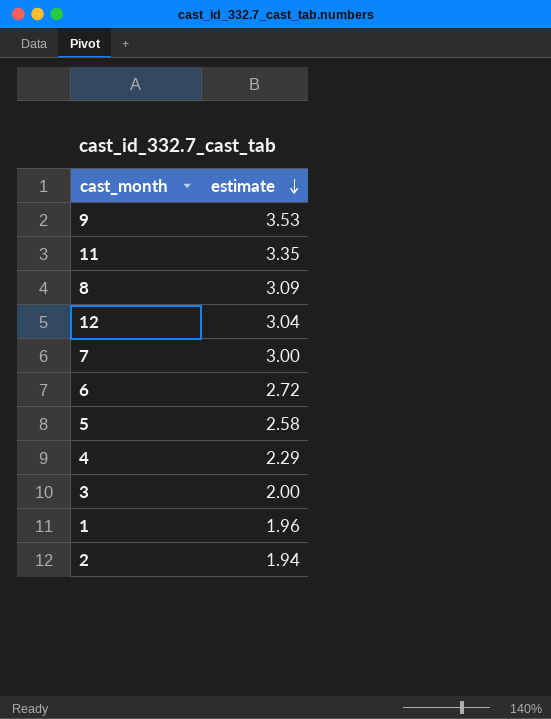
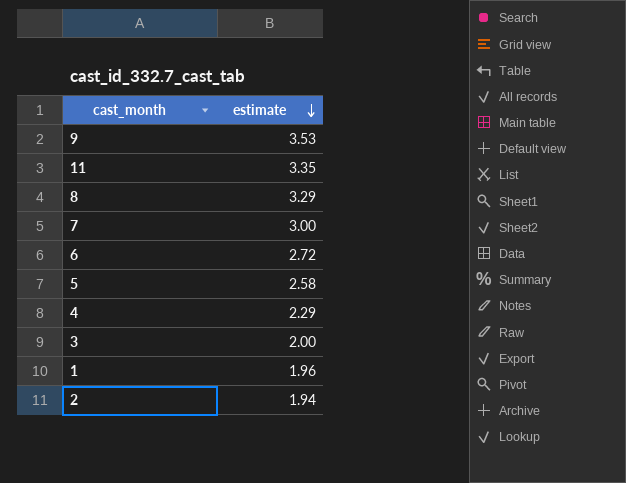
row 12: 3.04 -> none
8 | estimate: 3.09 -> 3.29

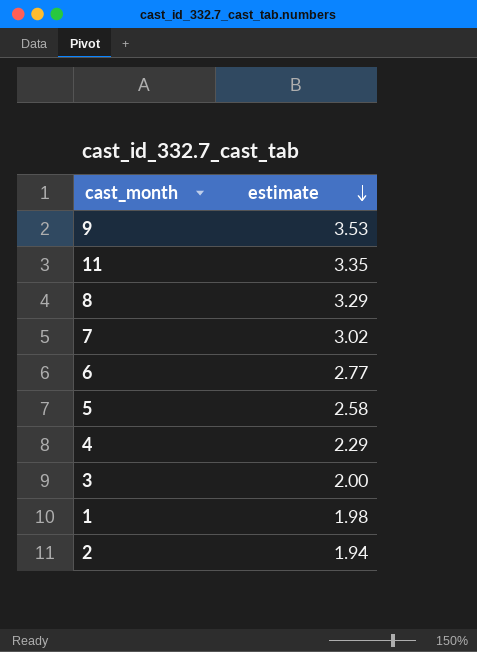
7 | estimate: 3.00 -> 3.02
6 | estimate: 2.72 -> 2.77
1 | estimate: 1.96 -> 1.98

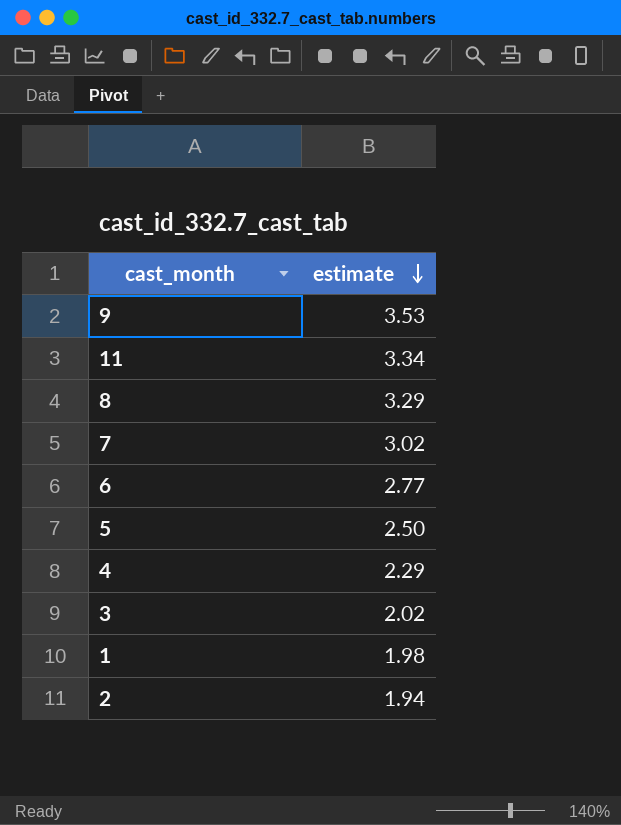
11 | estimate: 3.35 -> 3.34
5 | estimate: 2.58 -> 2.50
3 | estimate: 2.00 -> 2.02

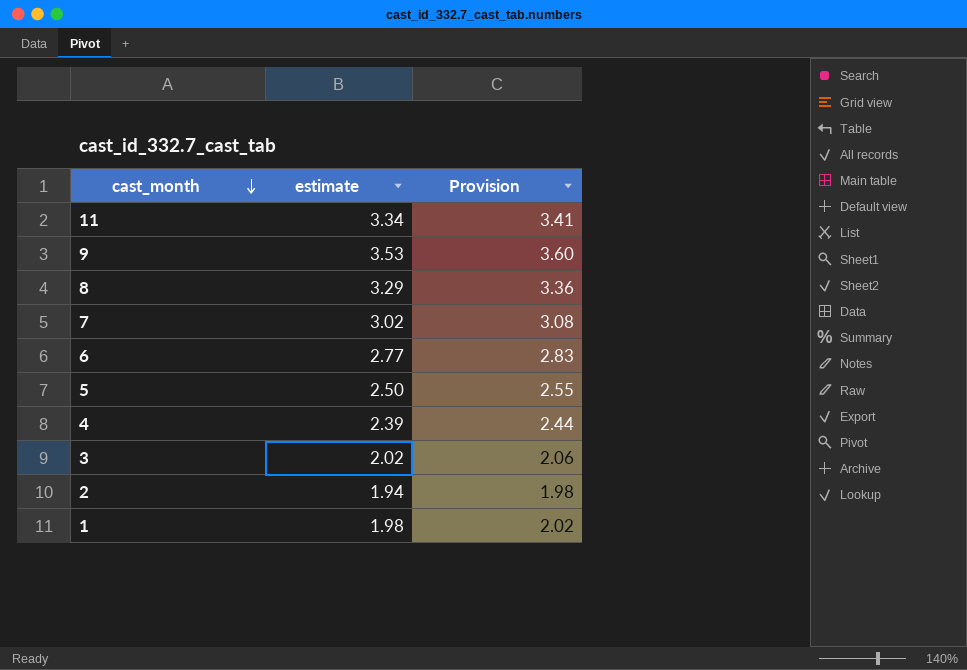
row order: estimate descending -> cast_month descending
column Provision | formula: none -> [estimate] * 1.02
4 | estimate: 2.29 -> 2.39

